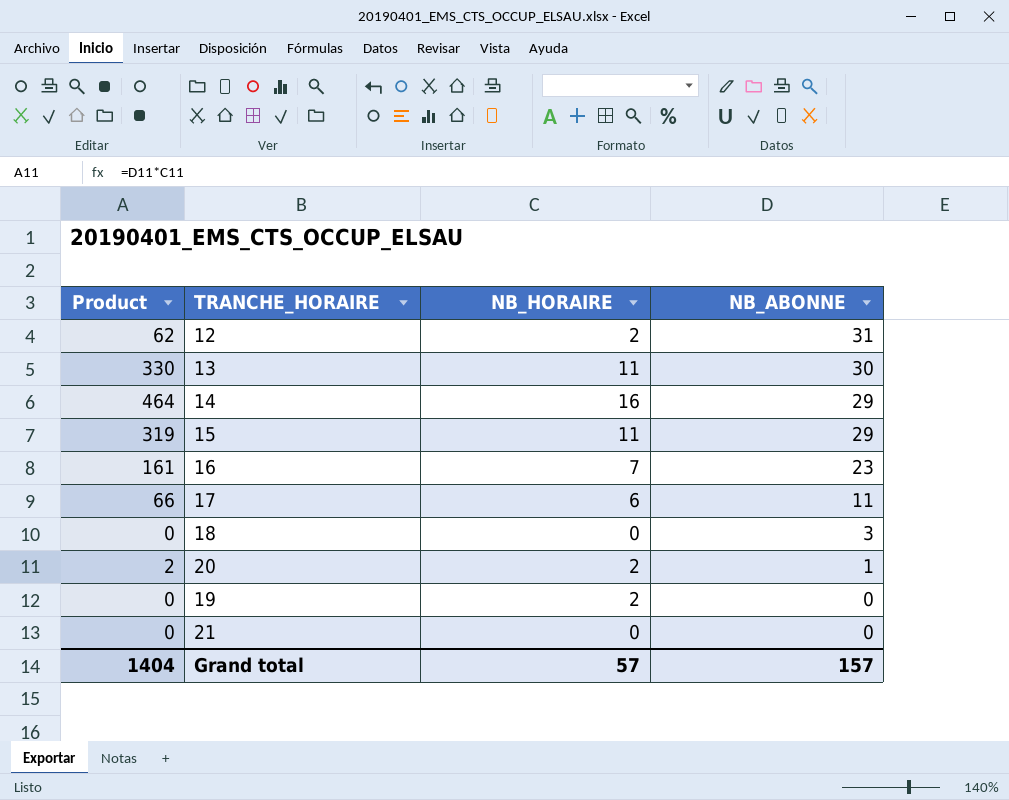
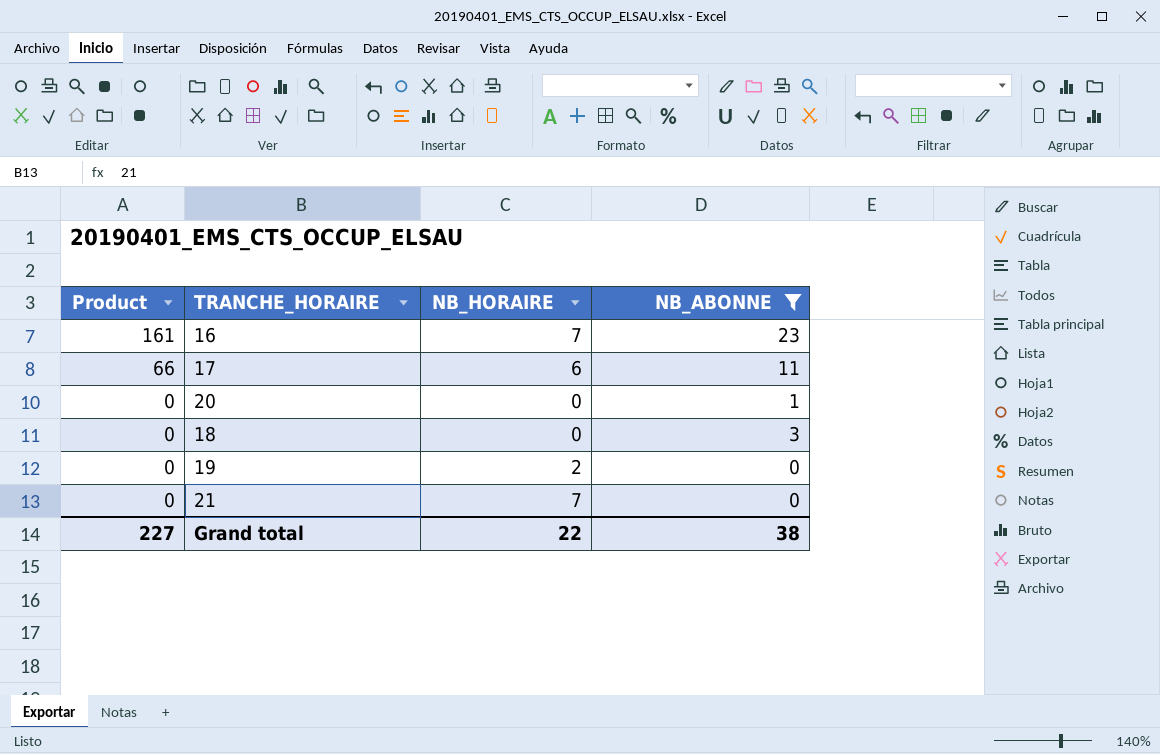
filter: none -> NB_ABONNE <= 23
row order: NB_ABONNE descending -> Product descending
20 | Product: 2 -> 0
20 | NB_HORAIRE: 2 -> 0
21 | NB_HORAIRE: 0 -> 7
Grand total | Product: 1404 -> 227
Grand total | NB_HORAIRE: 57 -> 22
Grand total | NB_ABONNE: 157 -> 38

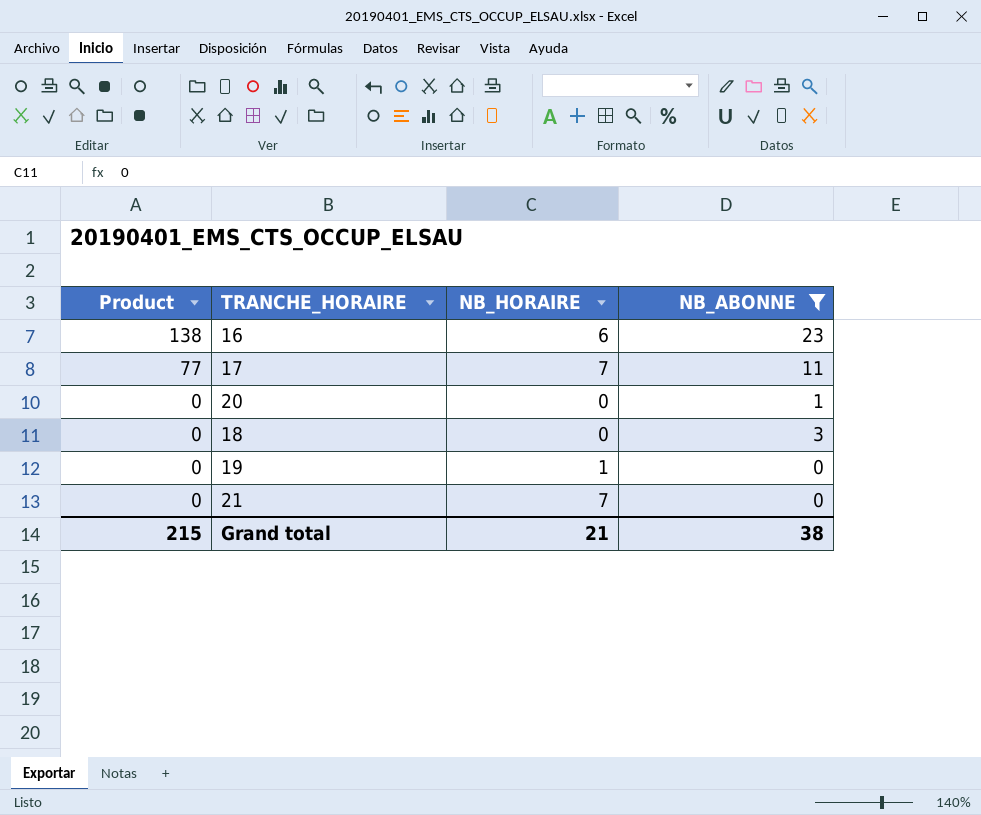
16 | Product: 161 -> 138
16 | NB_HORAIRE: 7 -> 6
17 | Product: 66 -> 77
17 | NB_HORAIRE: 6 -> 7
19 | NB_HORAIRE: 2 -> 1
Grand total | Product: 227 -> 215
Grand total | NB_HORAIRE: 22 -> 21

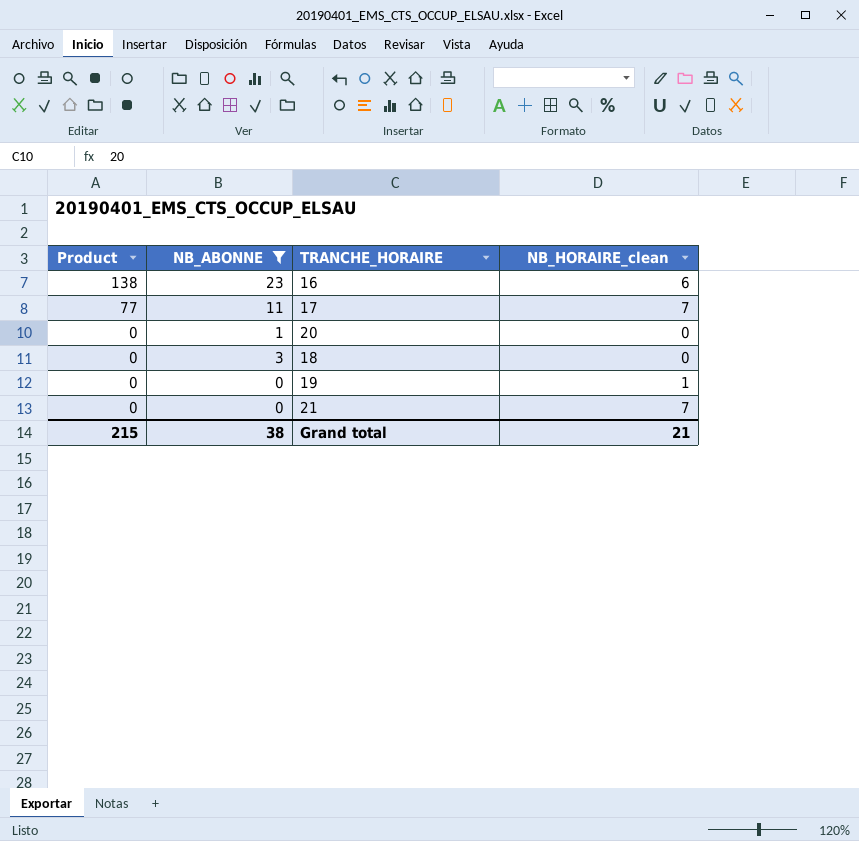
column NB_ABONNE | position: 4 -> 2
column name: NB_HORAIRE -> NB_HORAIRE_clean

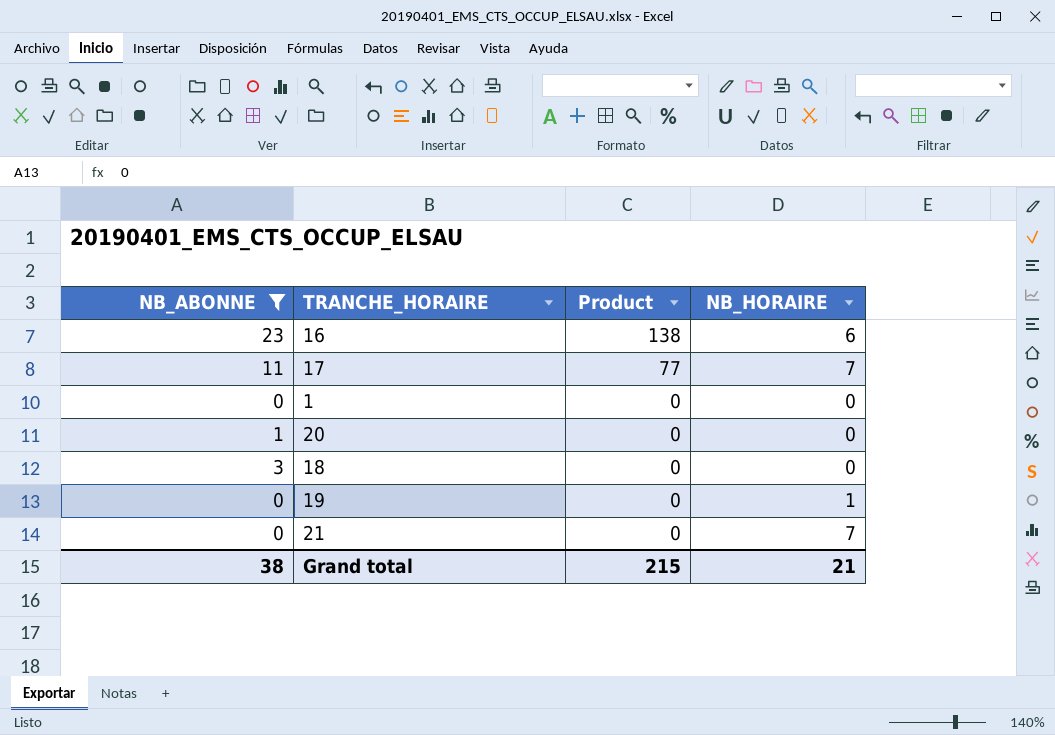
column Product | position: 1 -> 3
column name: NB_HORAIRE_clean -> NB_HORAIRE
row 1: none -> 0 | 0 | 0

